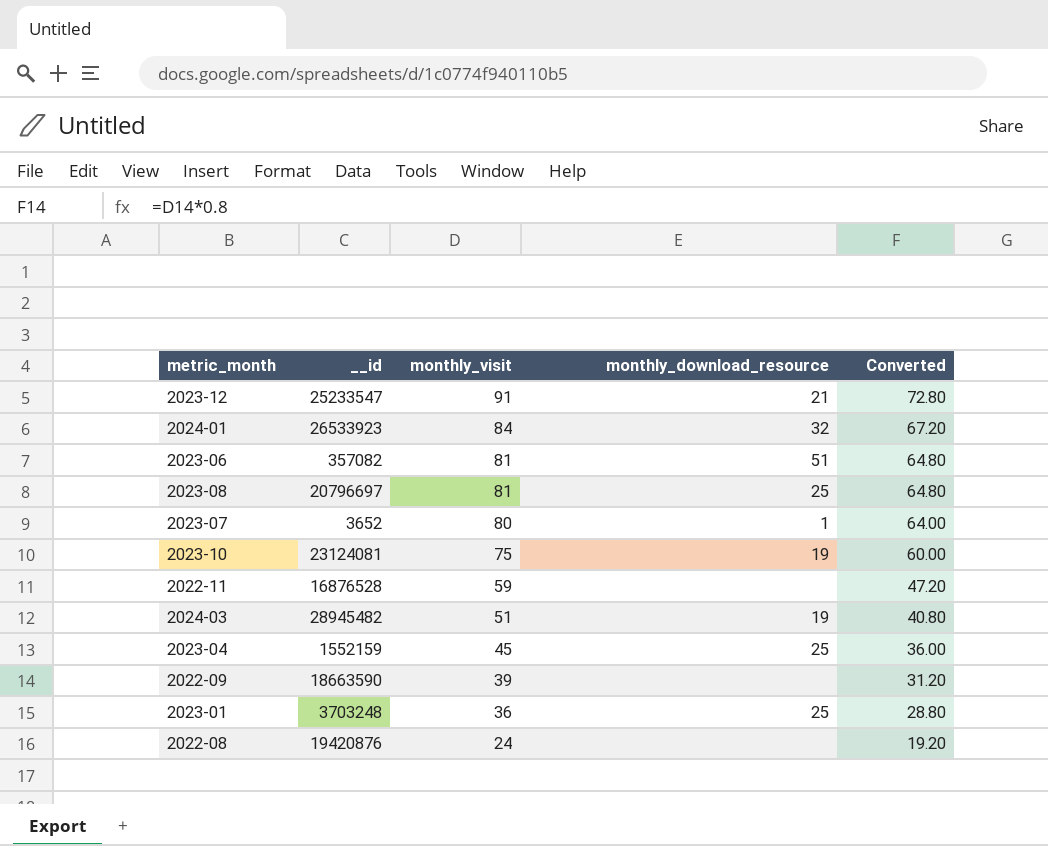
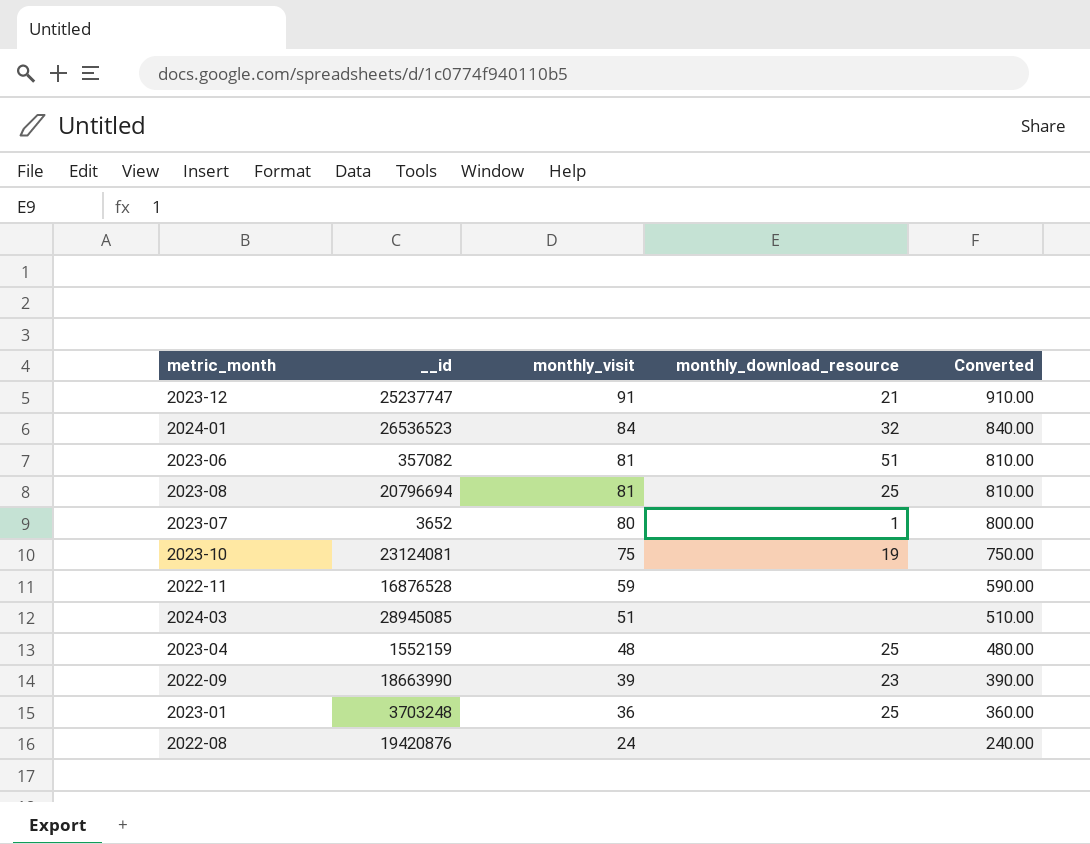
column Converted | formula: [monthly_visit] * 0.8 -> [monthly_visit] * 10
2023-12 | __id: 25233547 -> 25237747
2024-01 | __id: 26533923 -> 26536523
2023-08 | __id: 20796697 -> 20796694
2024-03 | __id: 28945482 -> 28945085
2024-03 | monthly_download_resource: 19 -> none
2023-04 | monthly_visit: 45 -> 48
2022-09 | __id: 18663590 -> 18663990
2022-09 | monthly_download_resource: none -> 23

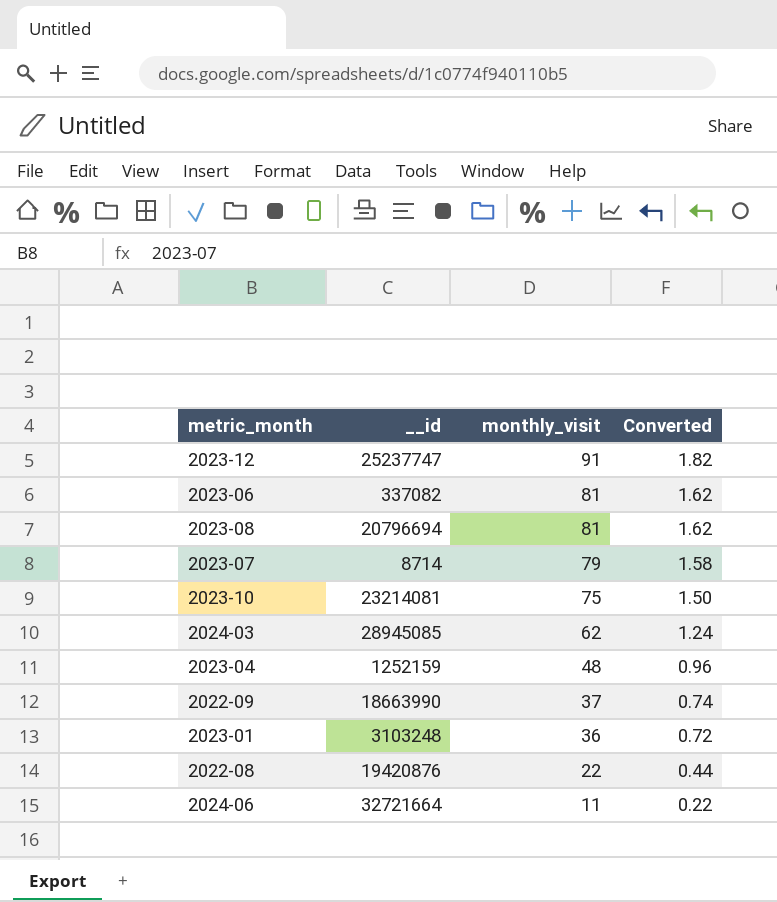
column monthly_download_resource | position: 4 -> none
column Converted | formula: [monthly_visit] * 10 -> [monthly_visit] * 0.02
row 2024-01: 26536523 | 84 | 32 | 840.00 -> none
row 2022-11: 16876528 | 59 | none | 590.00 -> none
2023-06 | __id: 357082 -> 337082
2023-07 | __id: 3652 -> 8714
2023-07 | monthly_visit: 80 -> 79
2023-10 | __id: 23124081 -> 23214081
2024-03 | monthly_visit: 51 -> 62
2023-04 | __id: 1552159 -> 1252159
2022-09 | monthly_visit: 39 -> 37
2023-01 | __id: 3703248 -> 3103248
2022-08 | monthly_visit: 24 -> 22
row 2024-06: none -> 32721664 | 11 | 0.22

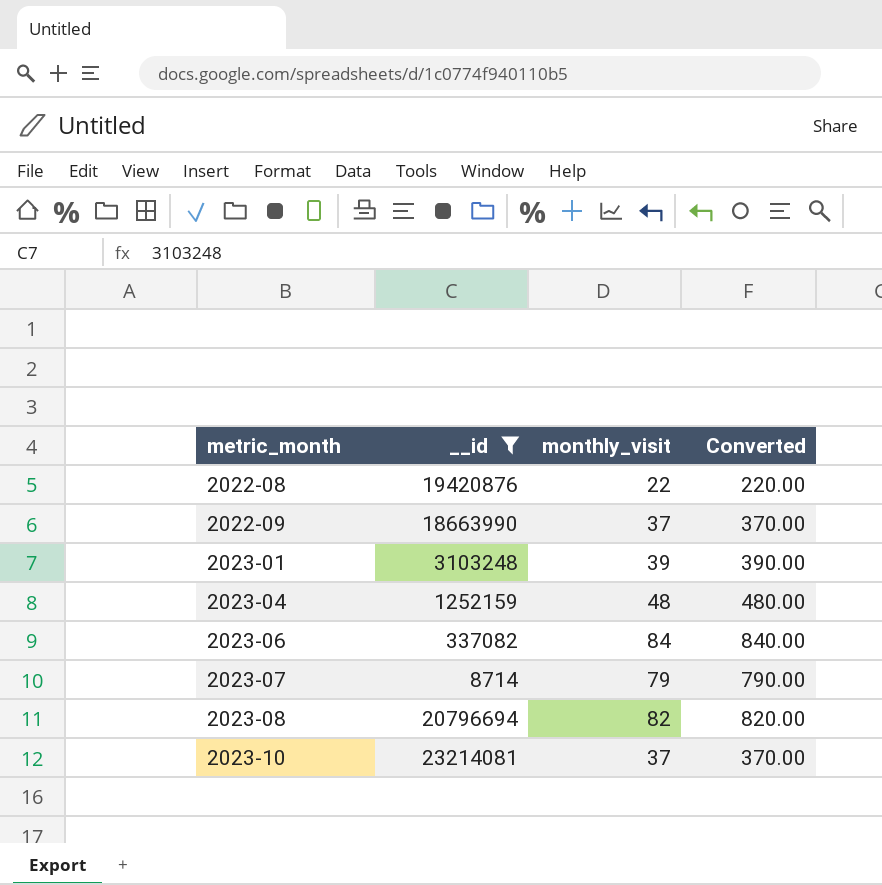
filter: none -> __id <= 23214081
row order: monthly_visit descending -> metric_month ascending
column Converted | formula: [monthly_visit] * 0.02 -> [monthly_visit] * 10
2023-01 | monthly_visit: 36 -> 39
2023-06 | monthly_visit: 81 -> 84
2023-08 | monthly_visit: 81 -> 82
2023-10 | monthly_visit: 75 -> 37

